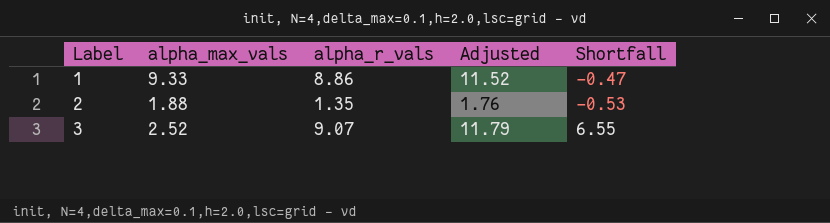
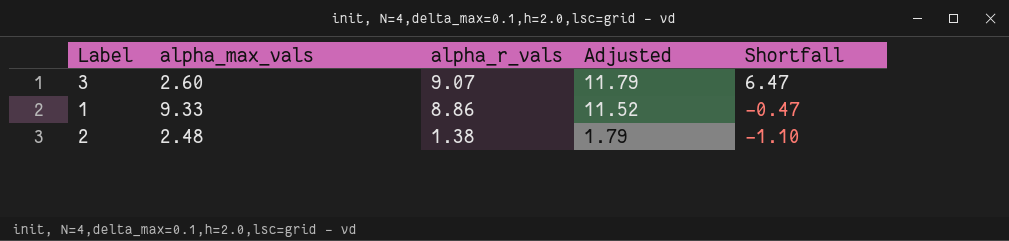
row order: Label ascending -> alpha_r_vals descending
3 | alpha_max_vals: 2.52 -> 2.60
3 | Shortfall: 6.55 -> 6.47
2 | alpha_max_vals: 1.88 -> 2.48
2 | alpha_r_vals: 1.35 -> 1.38
2 | Adjusted: 1.76 -> 1.79
2 | Shortfall: -0.53 -> -1.10

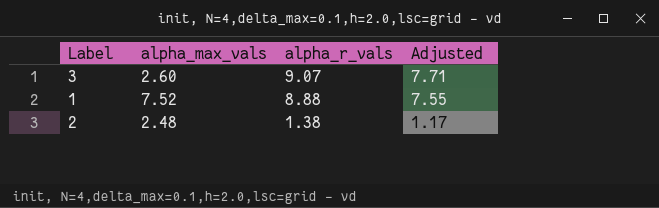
column Shortfall | formula: [alpha_r_vals] - [alpha_max_vals] -> none
column Adjusted | formula: [alpha_r_vals] * 1.3 -> [alpha_r_vals] * 0.85
1 | alpha_max_vals: 9.33 -> 7.52
1 | alpha_r_vals: 8.86 -> 8.88

